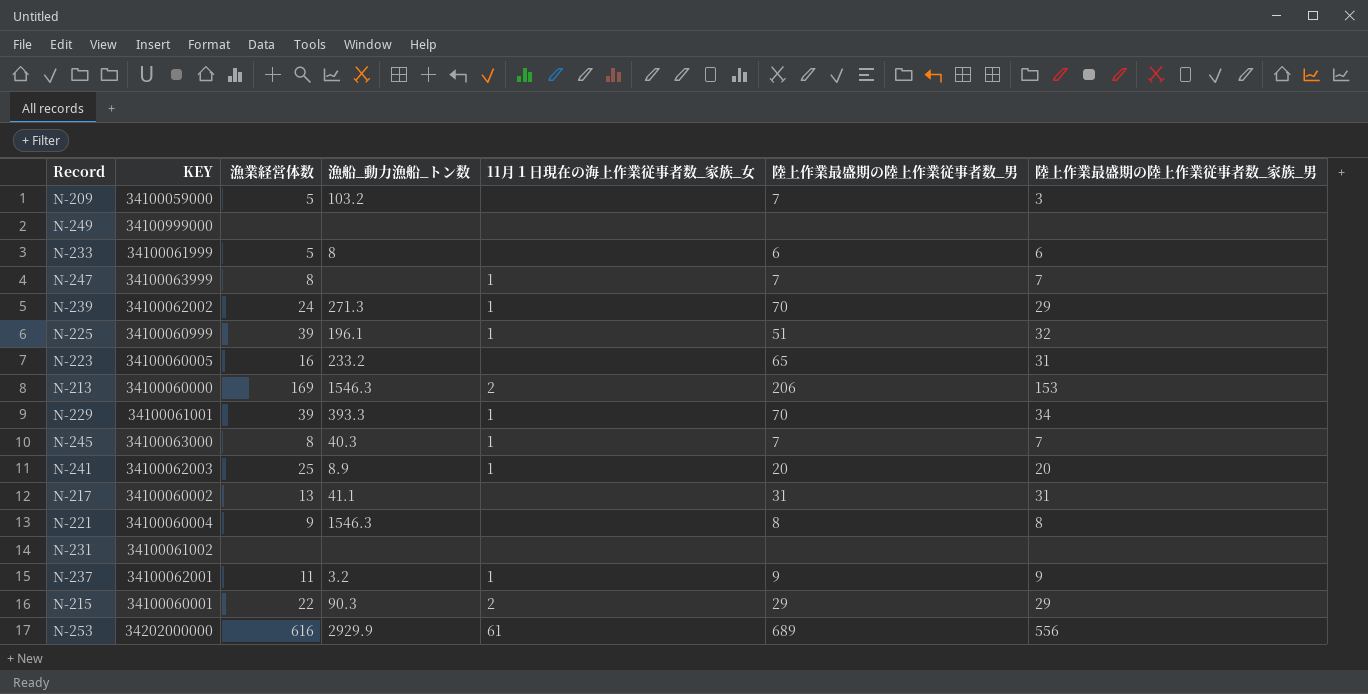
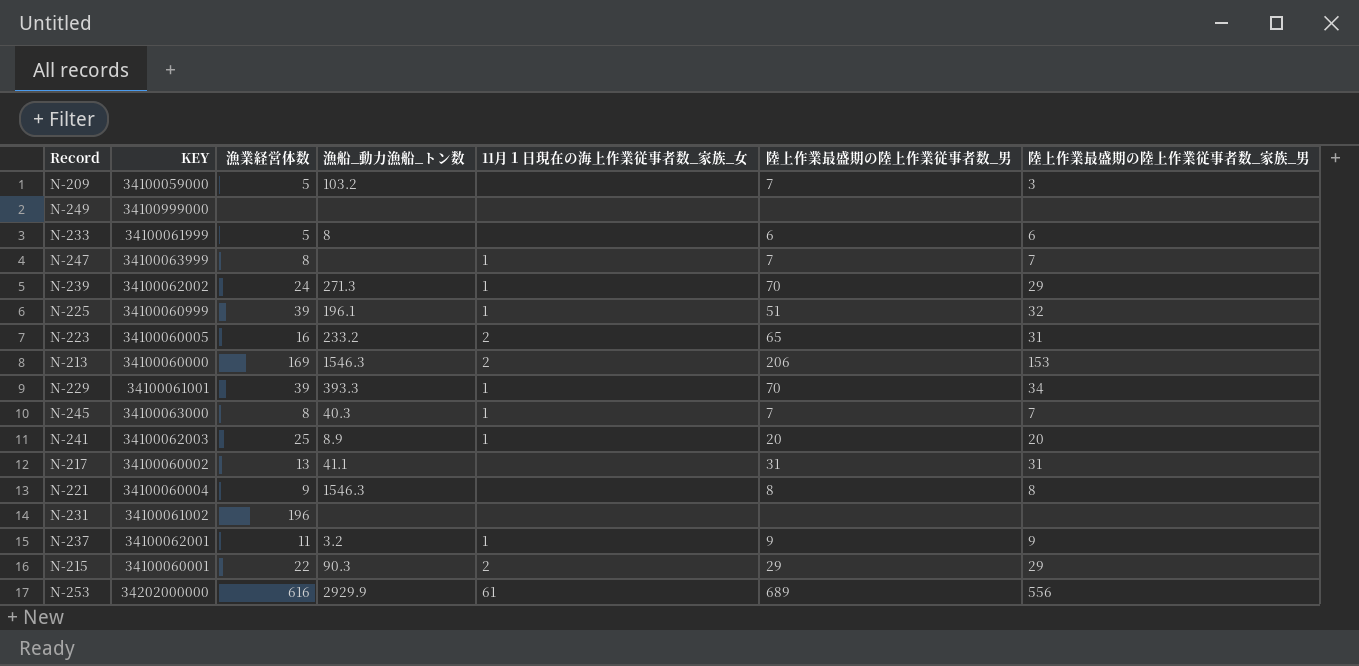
N-223 | 11月１日現在の海上作業従事者数_家族_女: none -> 2
N-231 | 漁業経営体数: none -> 196

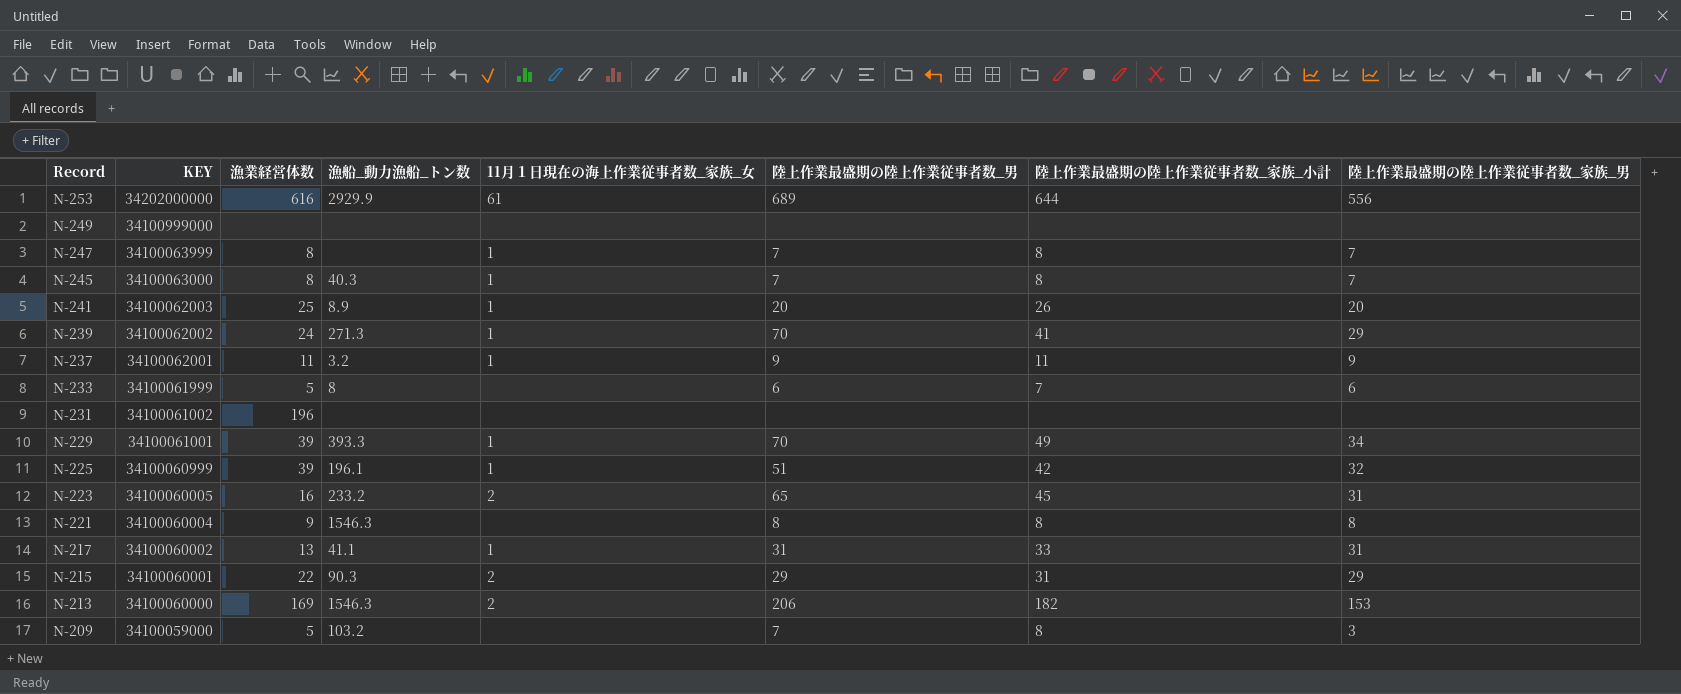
row order: none -> Record descending
column 陸上作業最盛期の陸上作業従事者数_家族_小計 | position: none -> 7
N-217 | 11月１日現在の海上作業従事者数_家族_女: none -> 1

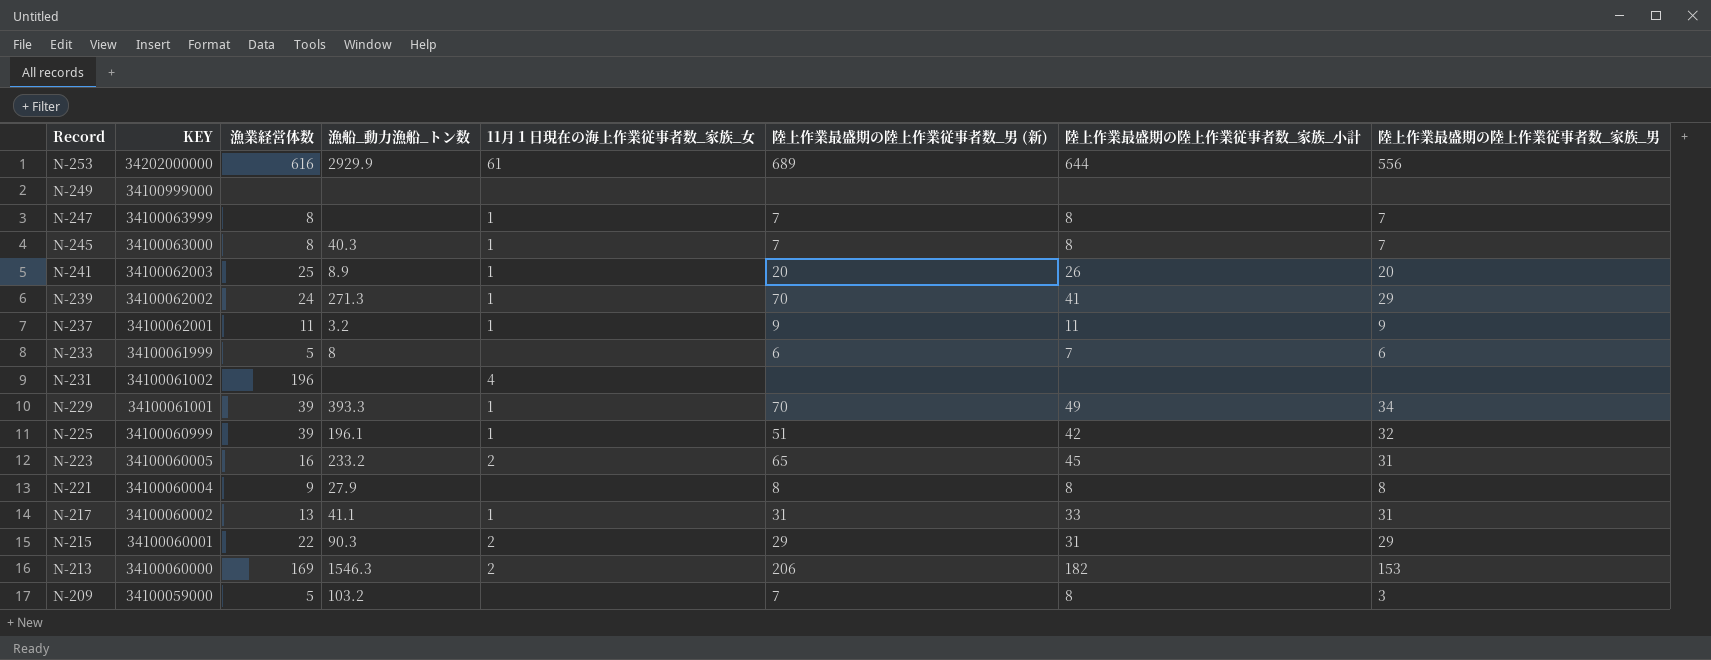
column name: 陸上作業最盛期の陸上作業従事者数_男 -> 陸上作業最盛期の陸上作業従事者数_男 (新)
N-231 | 11月１日現在の海上作業従事者数_家族_女: none -> 4
N-221 | 漁船_動力漁船_トン数: 1546.3 -> 27.9

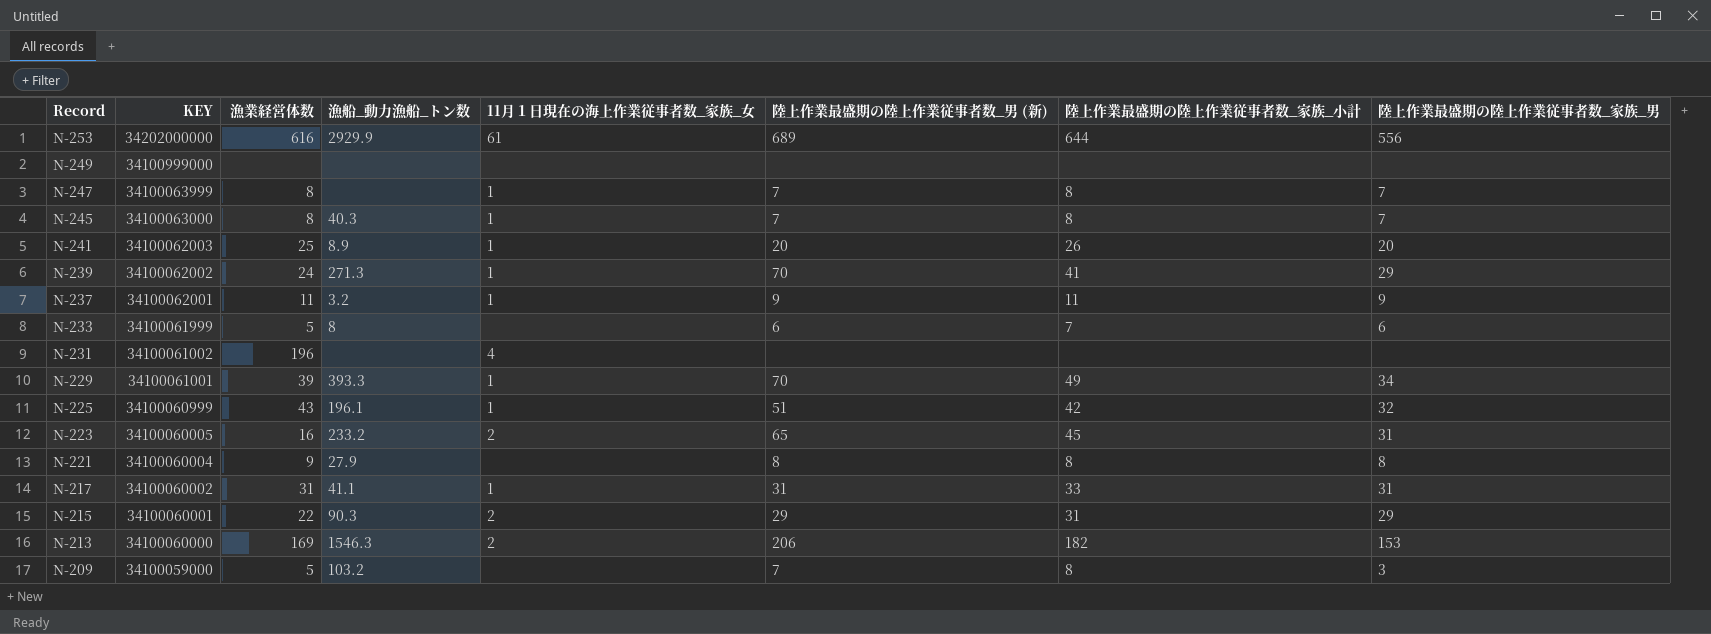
N-225 | 漁業経営体数: 39 -> 43
N-217 | 漁業経営体数: 13 -> 31

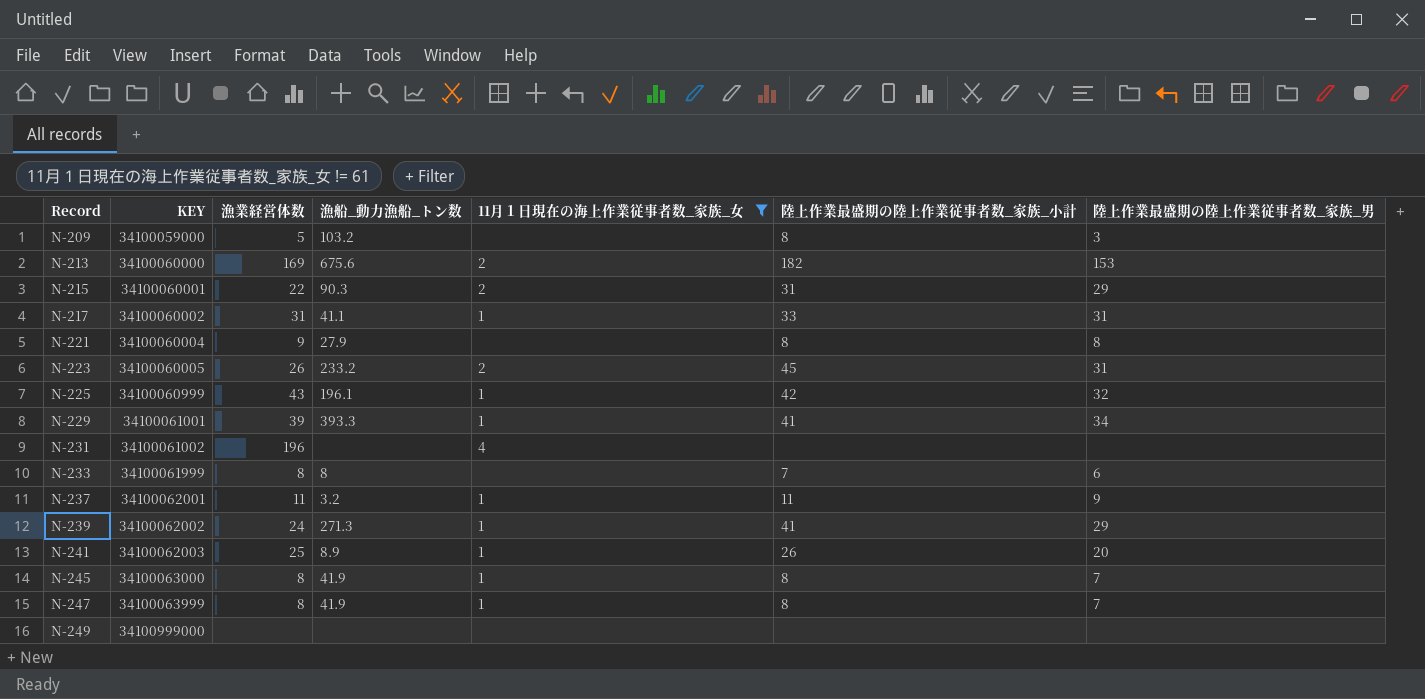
filter: none -> 11月１日現在の海上作業従事者数_家族_女 != 61
row order: Record descending -> Record ascending
column 陸上作業最盛期の陸上作業従事者数_男 (新) | position: 6 -> none
N-213 | 漁船_動力漁船_トン数: 1546.3 -> 675.6
N-223 | 漁業経営体数: 16 -> 26
N-229 | 陸上作業最盛期の陸上作業従事者数_家族_小計: 49 -> 41
N-233 | 漁業経営体数: 5 -> 8
N-245 | 漁船_動力漁船_トン数: 40.3 -> 41.9
N-247 | 漁船_動力漁船_トン数: none -> 41.9

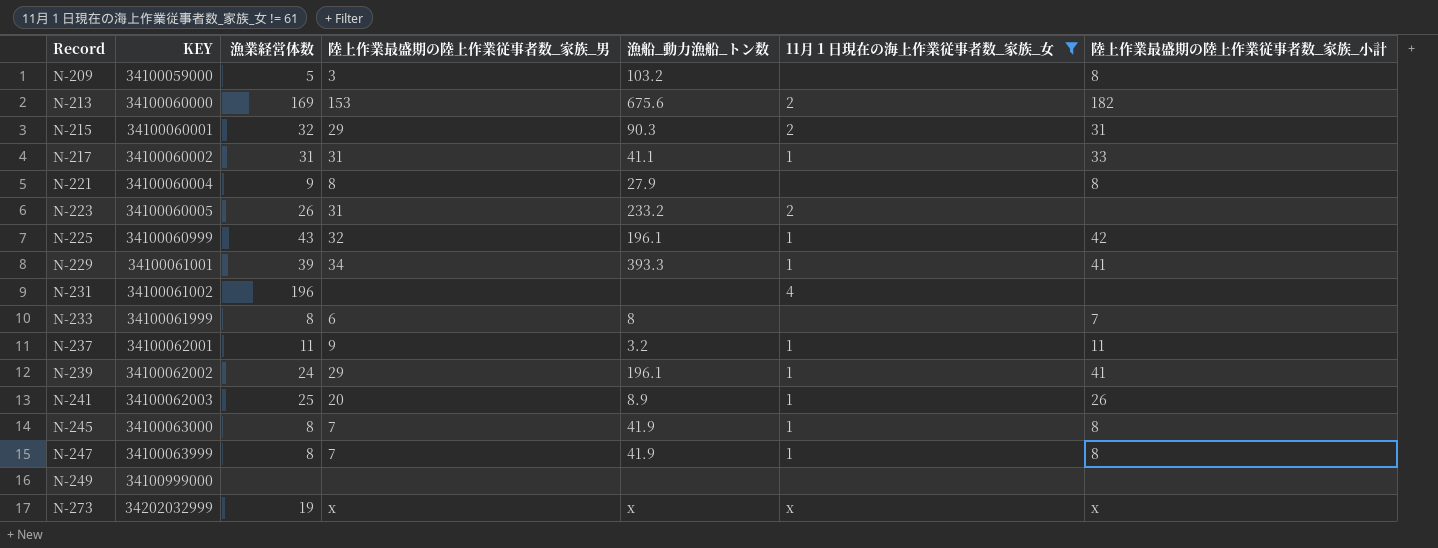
column 陸上作業最盛期の陸上作業従事者数_家族_男 | position: 7 -> 4
N-215 | 漁業経営体数: 22 -> 32
N-223 | 陸上作業最盛期の陸上作業従事者数_家族_小計: 45 -> none
N-239 | 漁船_動力漁船_トン数: 271.3 -> 196.1
row N-273: none -> 34202032999 | 19 | x | x | x | x

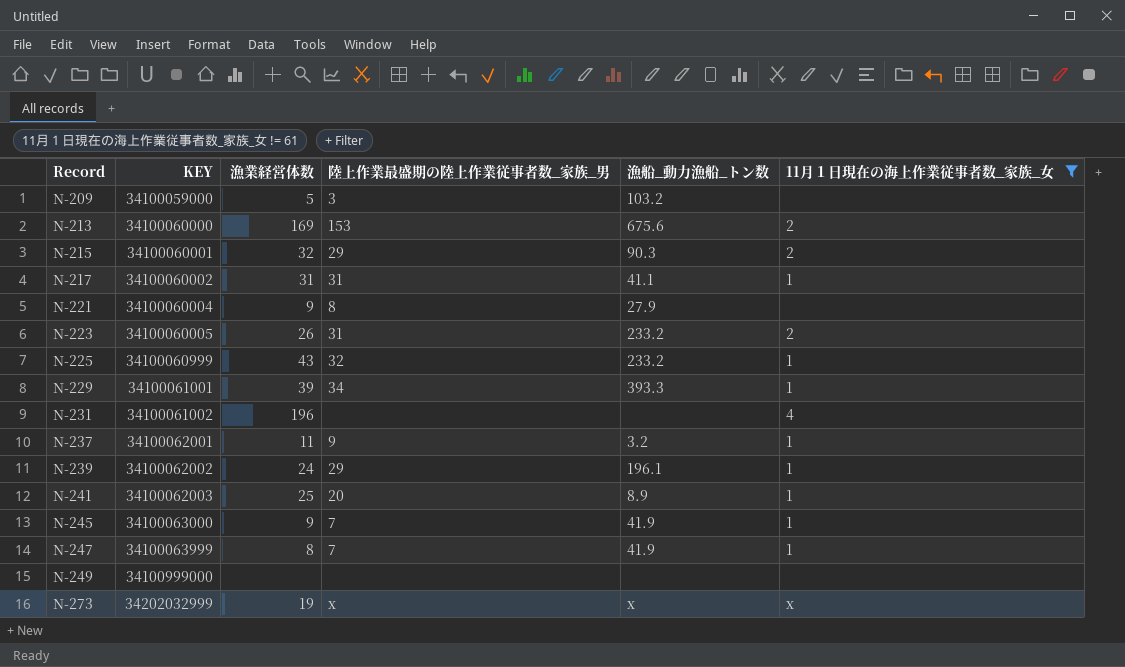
column 陸上作業最盛期の陸上作業従事者数_家族_小計 | position: 7 -> none
row N-233: 34100061999 | 8 | 6 | 8 | none | 7 -> none
N-225 | 漁船_動力漁船_トン数: 196.1 -> 233.2
N-245 | 漁業経営体数: 8 -> 9

